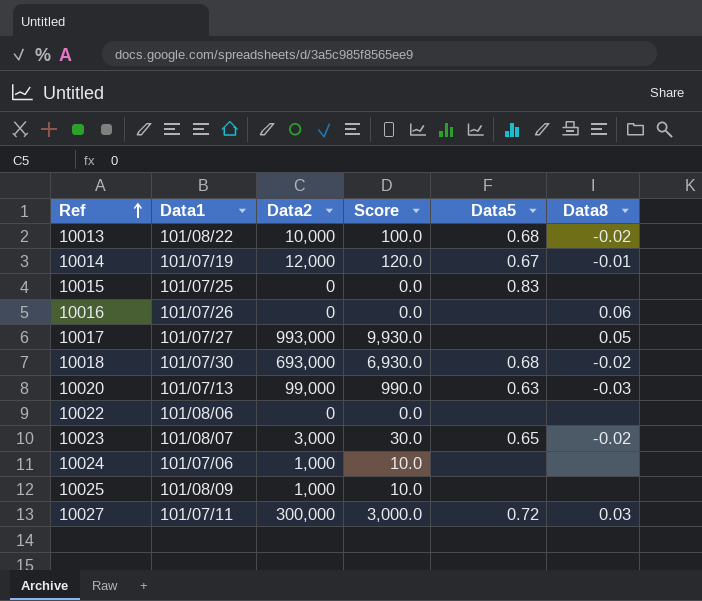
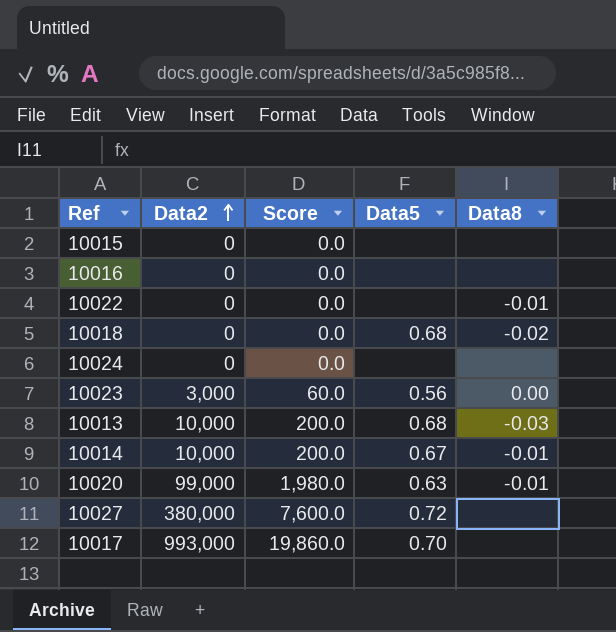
row order: Ref ascending -> Data2 ascending
column Data1 | position: 2 -> none
column Score | formula: [Data2] * 0.01 -> [Data2] * 0.02
row 10025: 101/08/09 | 1,000 | 10.0 | none | none -> none
10015 | Data5: 0.83 -> none
10016 | Data8: 0.06 -> none
10022 | Data8: none -> -0.01
10018 | Data2: 693,000 -> 0
10024 | Data2: 1,000 -> 0
10023 | Data5: 0.65 -> 0.56
10023 | Data8: -0.02 -> 0.00
10013 | Data8: -0.02 -> -0.03
10014 | Data2: 12,000 -> 10,000
10020 | Data8: -0.03 -> -0.01
10027 | Data2: 300,000 -> 380,000
10027 | Data8: 0.03 -> none
10017 | Data5: none -> 0.70
10017 | Data8: 0.05 -> none

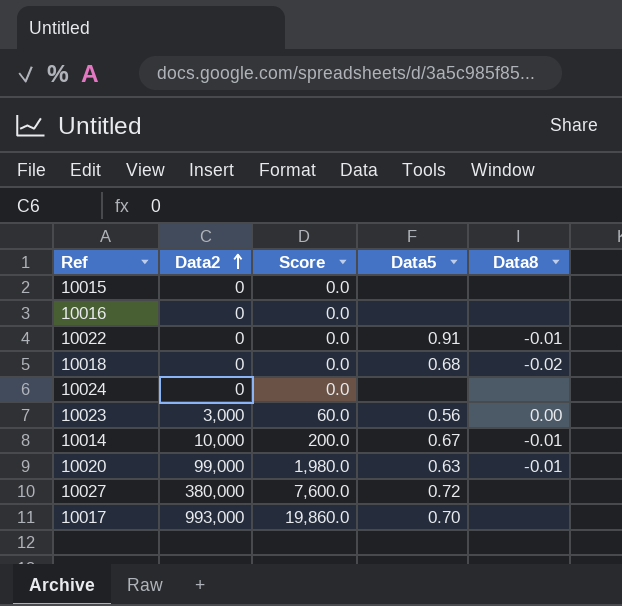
row 10013: 10,000 | 200.0 | 0.68 | -0.03 -> none
10022 | Data5: none -> 0.91

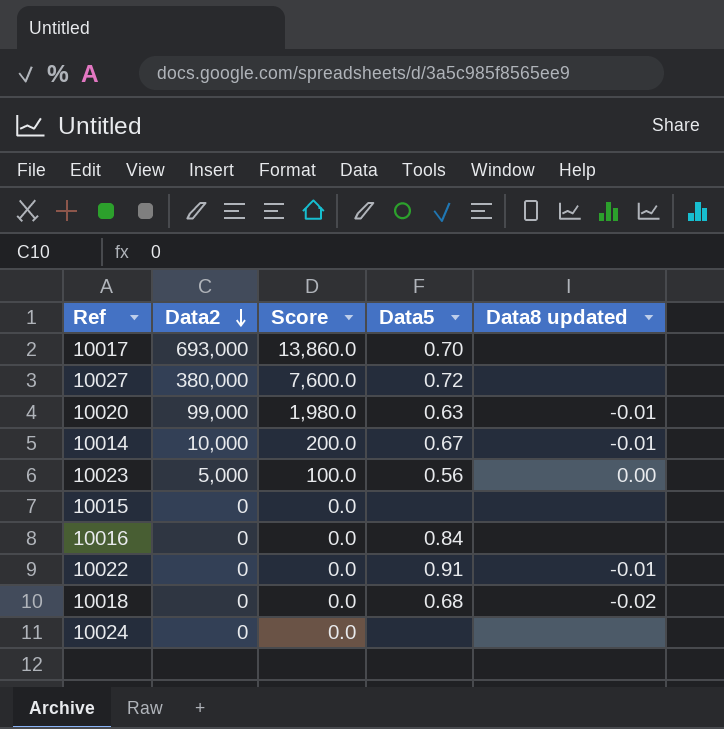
row order: Data2 ascending -> Data2 descending
column name: Data8 -> Data8 updated
10017 | Data2: 993,000 -> 693,000
10017 | Score: 19,860.0 -> 13,860.0
10023 | Data2: 3,000 -> 5,000
10023 | Score: 60.0 -> 100.0
10016 | Data5: none -> 0.84

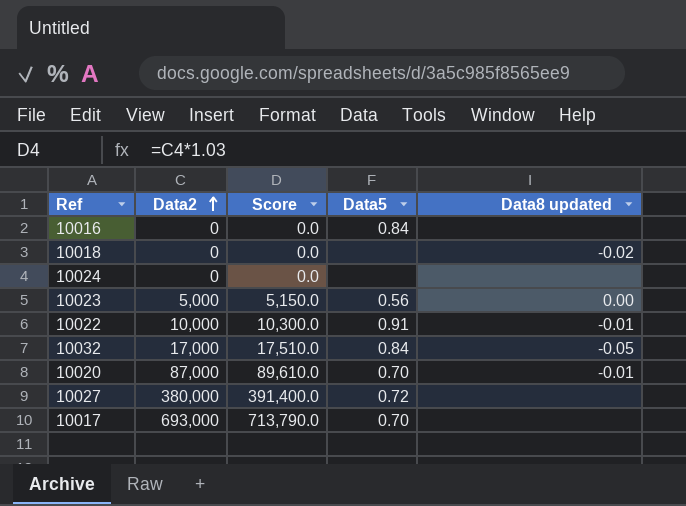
row order: Data2 descending -> Data2 ascending
column Score | formula: [Data2] * 0.02 -> [Data2] * 1.03
row 10014: 10,000 | 200.0 | 0.67 | -0.01 -> none
row 10015: 0 | 0.0 | none | none -> none
10018 | Data5: 0.68 -> none
10022 | Data2: 0 -> 10,000
row 10032: none -> 17,000 | 17,510.0 | 0.84 | -0.05
10020 | Data2: 99,000 -> 87,000
10020 | Data5: 0.63 -> 0.70

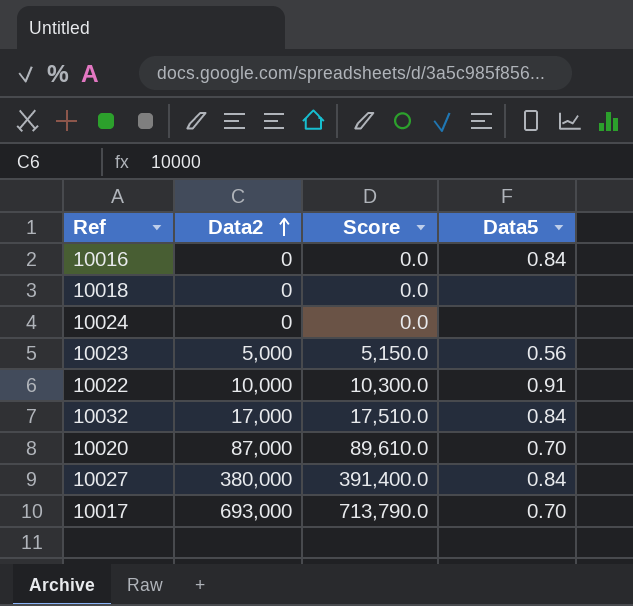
column Data8 updated | position: 5 -> none
10027 | Data5: 0.72 -> 0.84

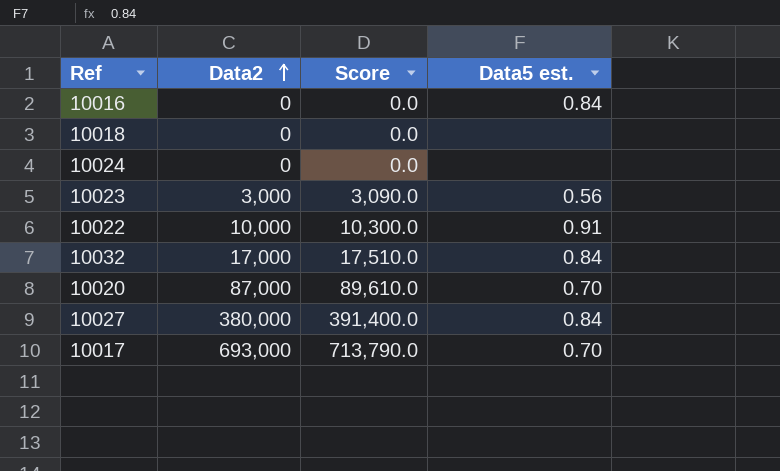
column name: Data5 -> Data5 est.
10023 | Data2: 5,000 -> 3,000
10023 | Score: 5,150.0 -> 3,090.0

